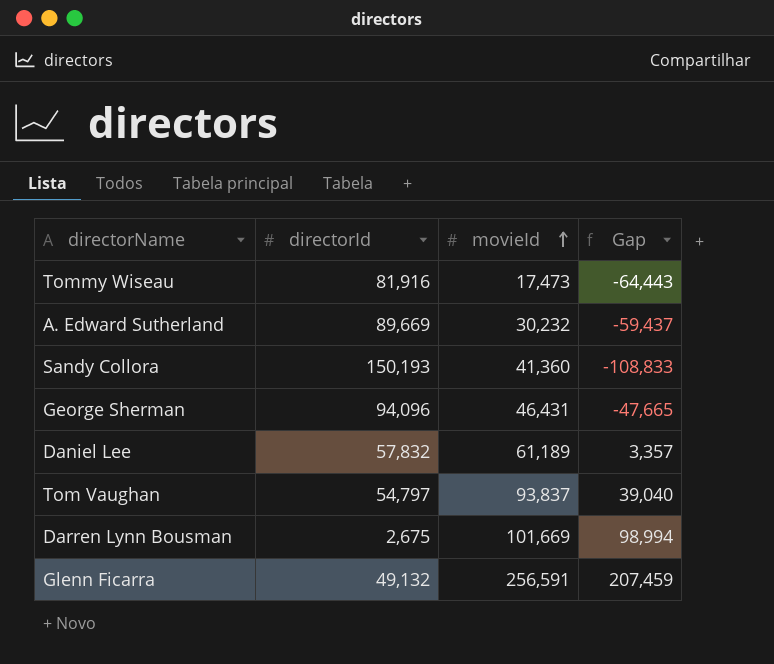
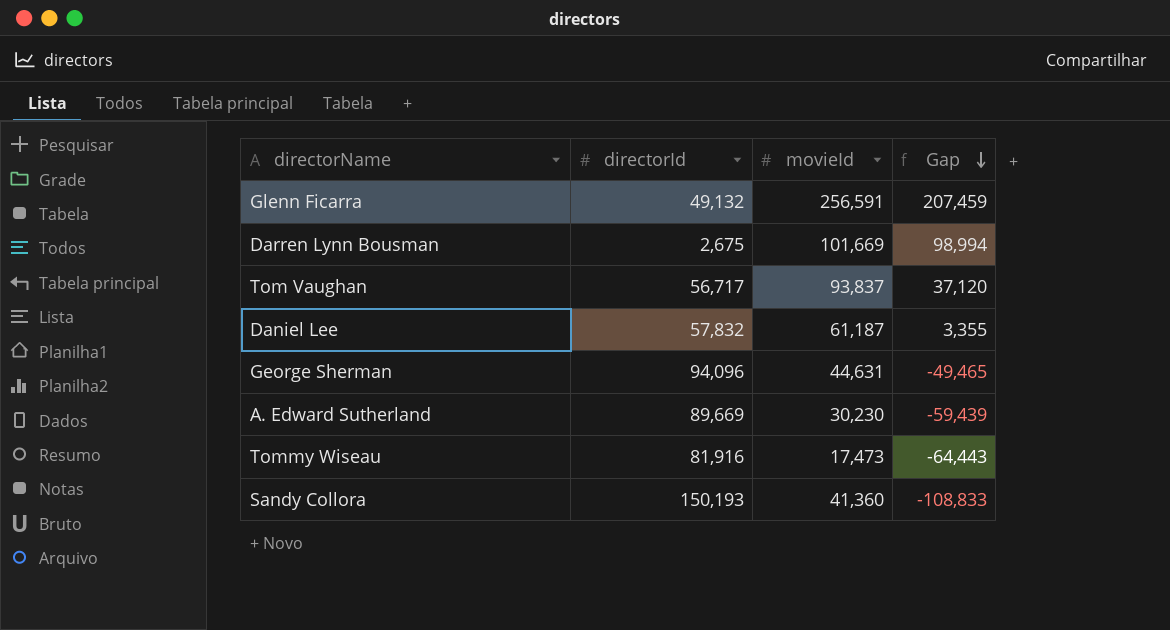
row order: movieId ascending -> Gap descending
Tom Vaughan | directorId: 54,797 -> 56,717
Tom Vaughan | Gap: 39,040 -> 37,120
Daniel Lee | movieId: 61,189 -> 61,187
Daniel Lee | Gap: 3,357 -> 3,355
George Sherman | movieId: 46,431 -> 44,631
George Sherman | Gap: -47,665 -> -49,465
A. Edward Sutherland | movieId: 30,232 -> 30,230
A. Edward Sutherland | Gap: -59,437 -> -59,439

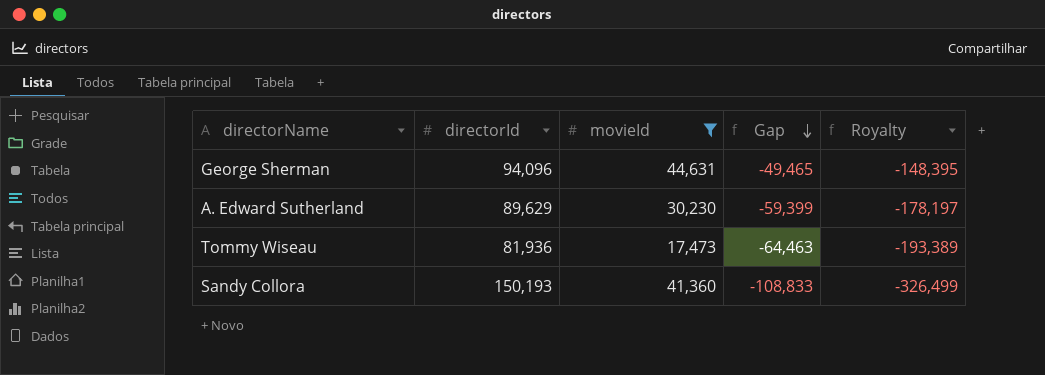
filter: none -> movieId <= 44,631
column Royalty | formula: none -> [Gap] * 3
A. Edward Sutherland | directorId: 89,669 -> 89,629
A. Edward Sutherland | Gap: -59,439 -> -59,399
Tommy Wiseau | directorId: 81,916 -> 81,936
Tommy Wiseau | Gap: -64,443 -> -64,463

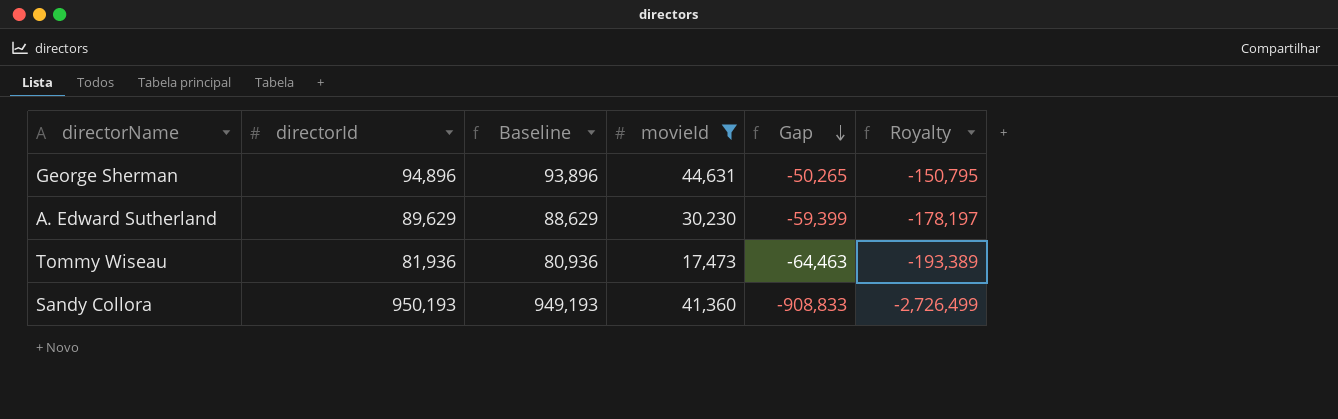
column Baseline | formula: none -> [directorId] - 1000
George Sherman | directorId: 94,096 -> 94,896
George Sherman | Gap: -49,465 -> -50,265
George Sherman | Royalty: -148,395 -> -150,795
Sandy Collora | directorId: 150,193 -> 950,193
Sandy Collora | Gap: -108,833 -> -908,833
Sandy Collora | Royalty: -326,499 -> -2,726,499

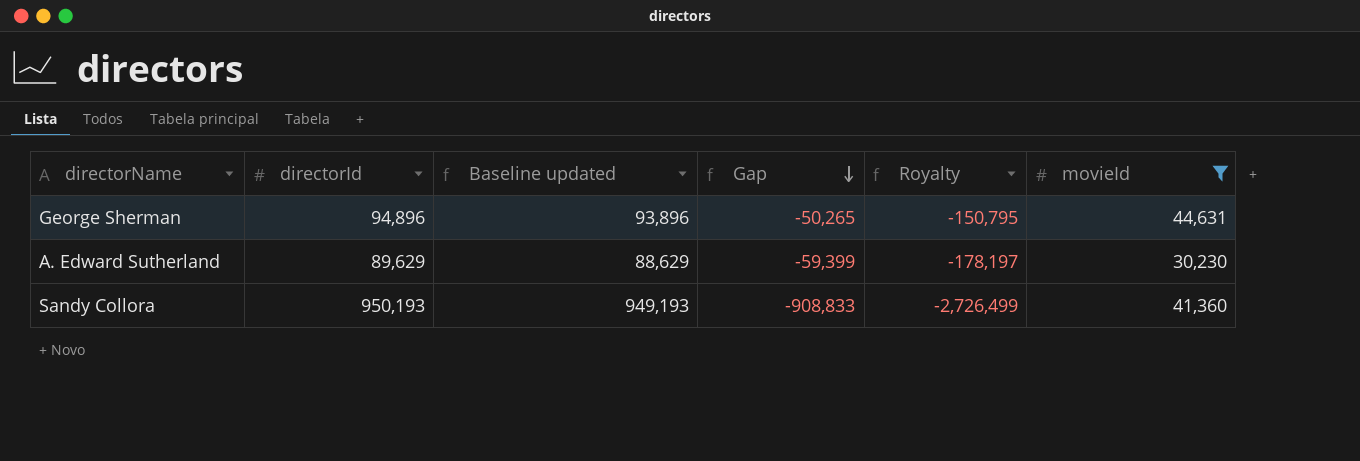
column name: Baseline -> Baseline updated
column movieId | position: 4 -> 6
row Tommy Wiseau: 81,936 | 80,936 | 17,473 | -64,463 | -193,389 -> none

